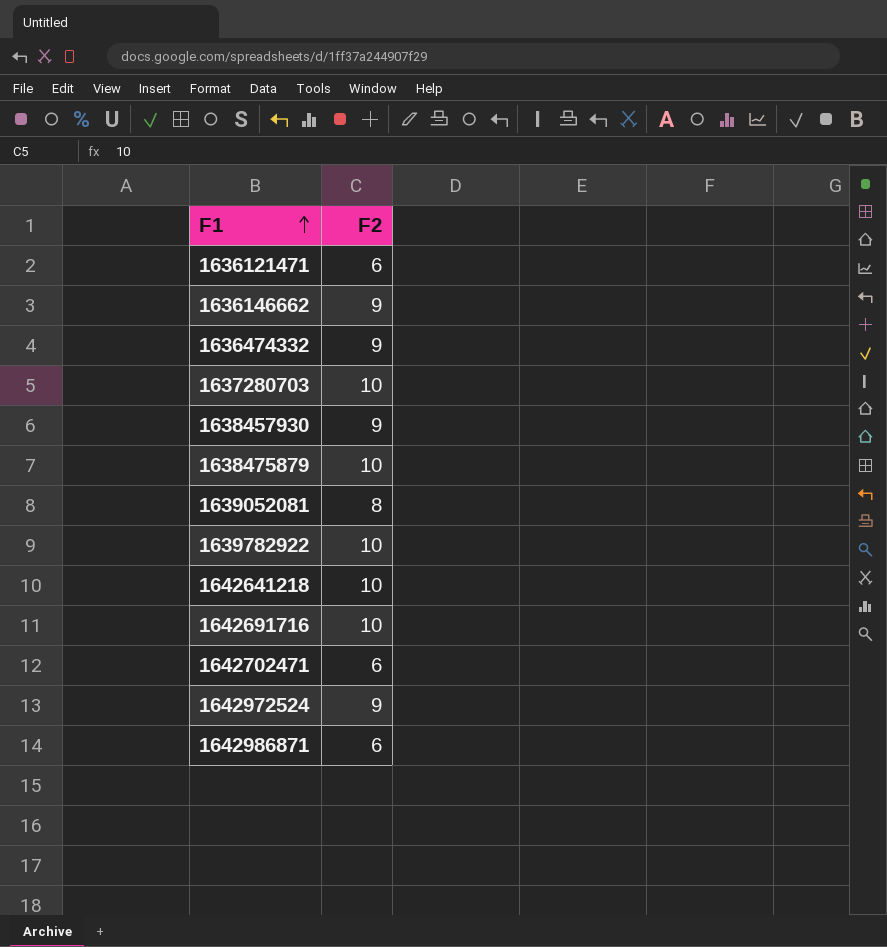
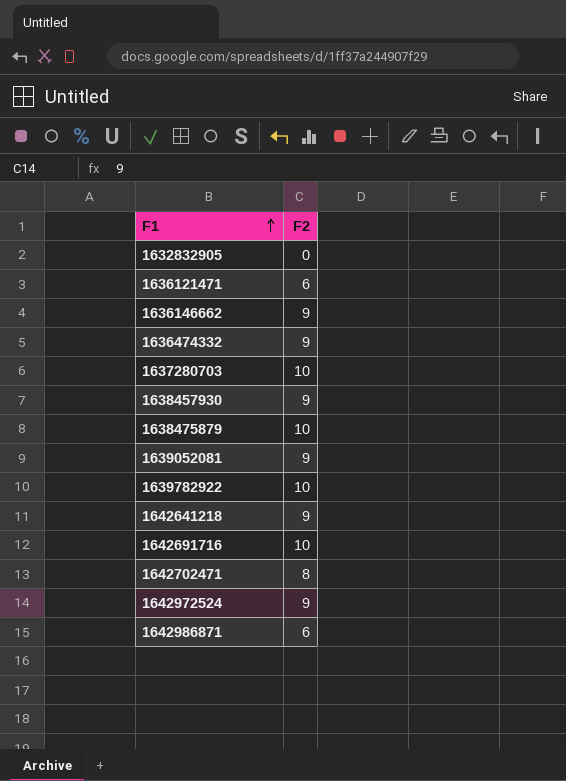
row 1632832905: none -> 0
1639052081 | F2: 8 -> 9
1642641218 | F2: 10 -> 9
1642702471 | F2: 6 -> 8

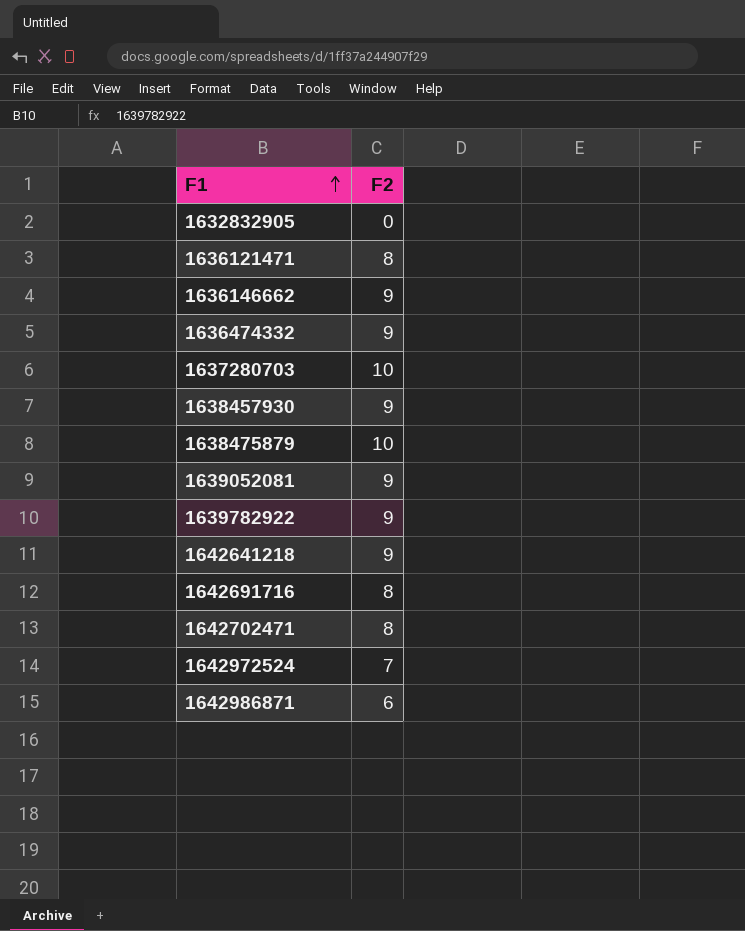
1636121471 | F2: 6 -> 8
1639782922 | F2: 10 -> 9
1642691716 | F2: 10 -> 8
1642972524 | F2: 9 -> 7

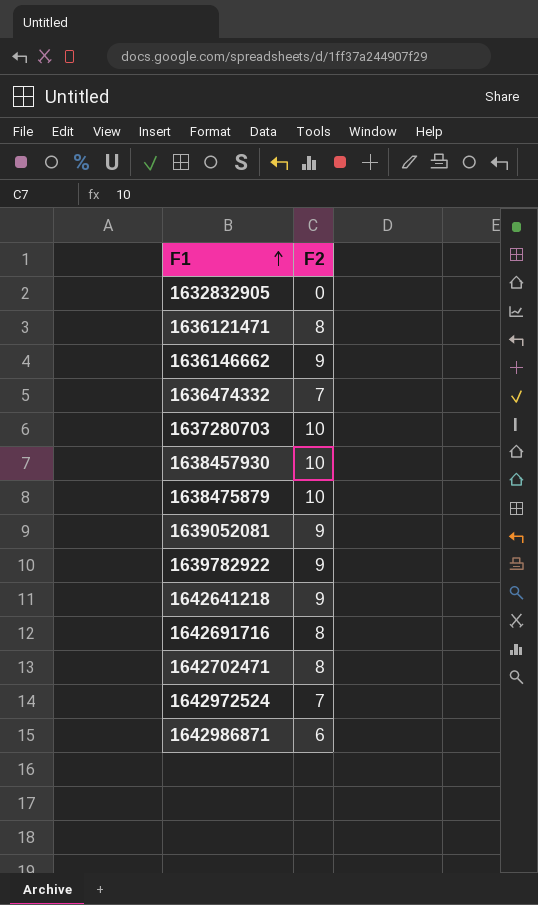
1636474332 | F2: 9 -> 7
1638457930 | F2: 9 -> 10

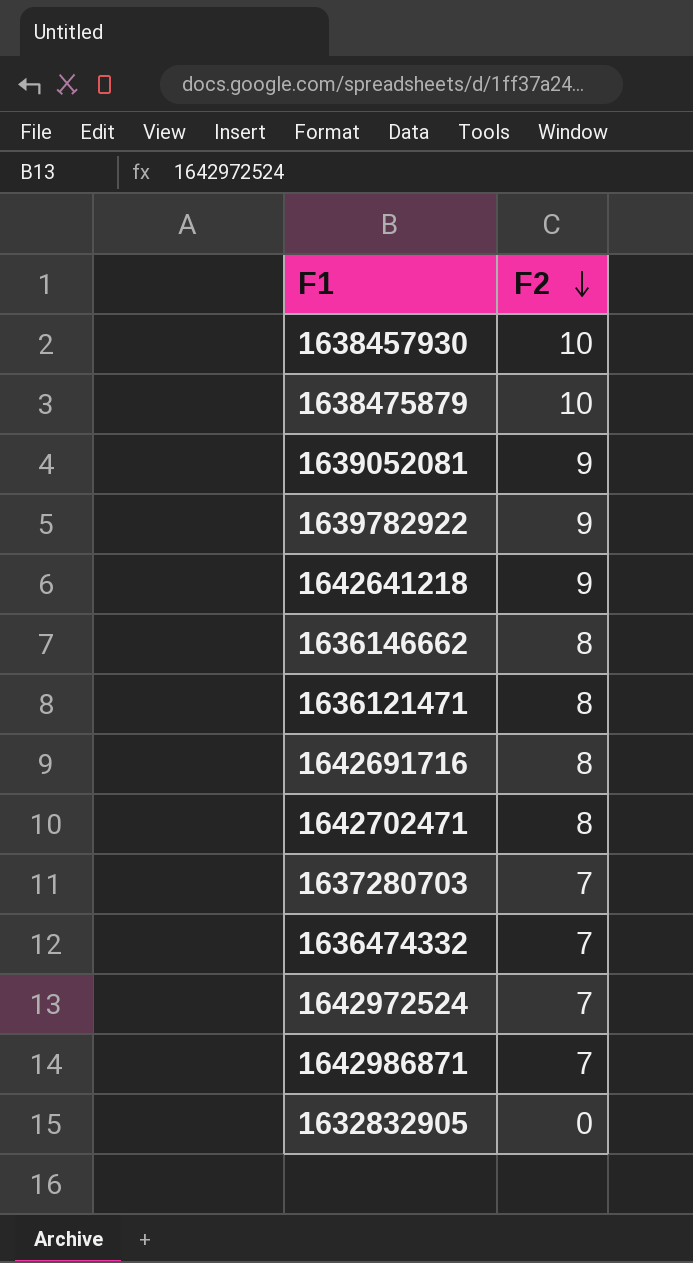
row order: F1 ascending -> F2 descending
1636146662 | F2: 9 -> 8
1637280703 | F2: 10 -> 7
1642986871 | F2: 6 -> 7

